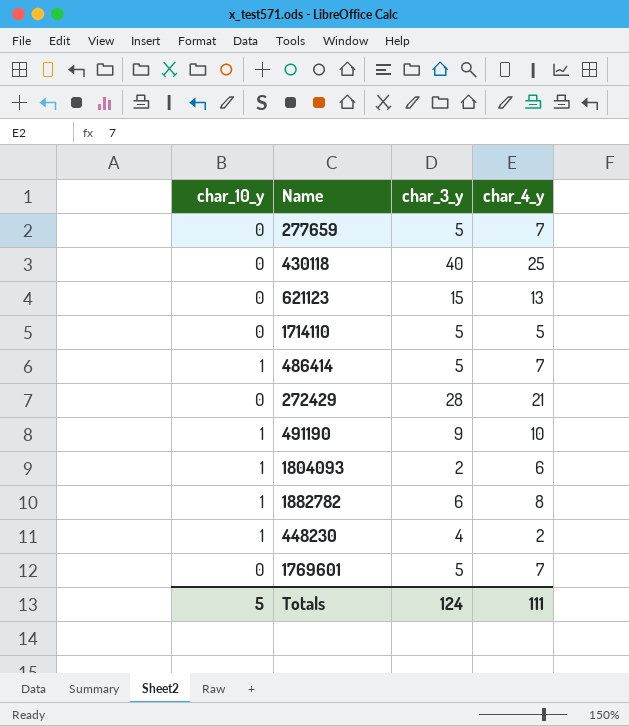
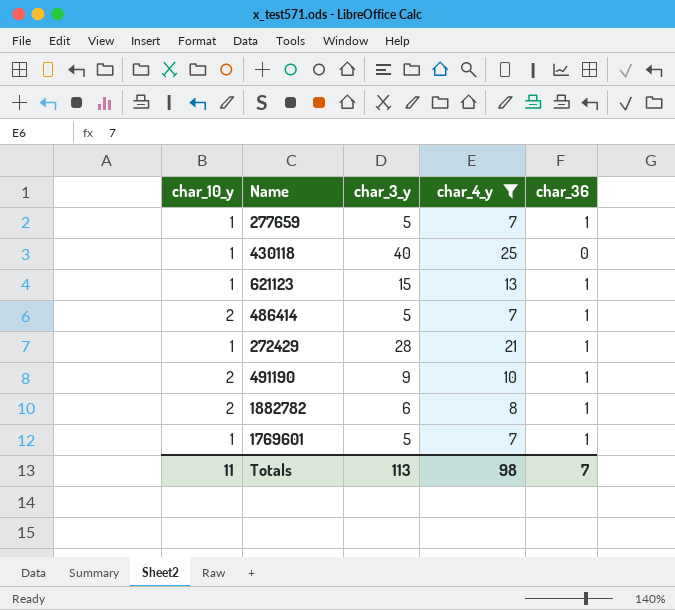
filter: none -> char_4_y >= 7
column char_36 | position: none -> 5
277659 | char_10_y: 0 -> 1
430118 | char_10_y: 0 -> 1
621123 | char_10_y: 0 -> 1
486414 | char_10_y: 1 -> 2
272429 | char_10_y: 0 -> 1
491190 | char_10_y: 1 -> 2
1882782 | char_10_y: 1 -> 2
1769601 | char_10_y: 0 -> 1
Totals | char_10_y: 5 -> 11
Totals | char_3_y: 124 -> 113
Totals | char_4_y: 111 -> 98

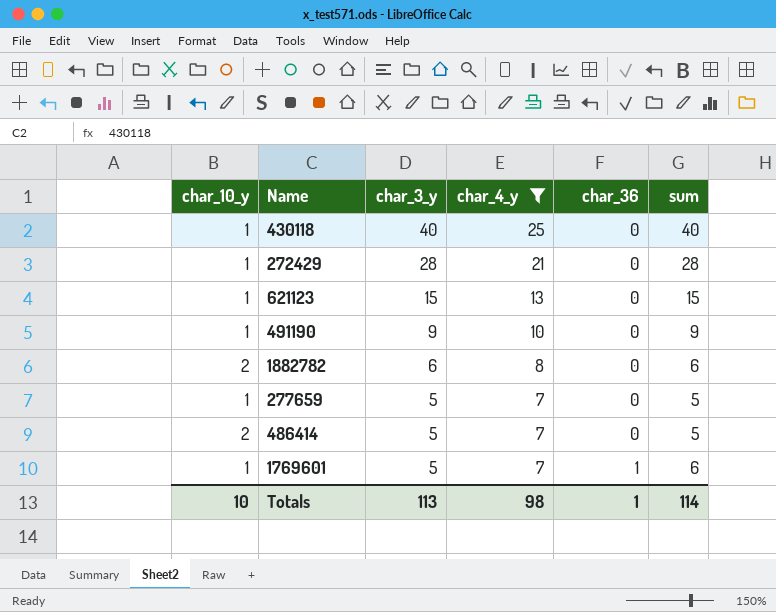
row order: none -> char_3_y descending
column sum | formula: none -> [char_3_y] + [char_36]
272429 | char_36: 1 -> 0
621123 | char_36: 1 -> 0
491190 | char_10_y: 2 -> 1
491190 | char_36: 1 -> 0
1882782 | char_36: 1 -> 0
277659 | char_36: 1 -> 0
486414 | char_36: 1 -> 0
Totals | char_10_y: 11 -> 10
Totals | char_36: 7 -> 1

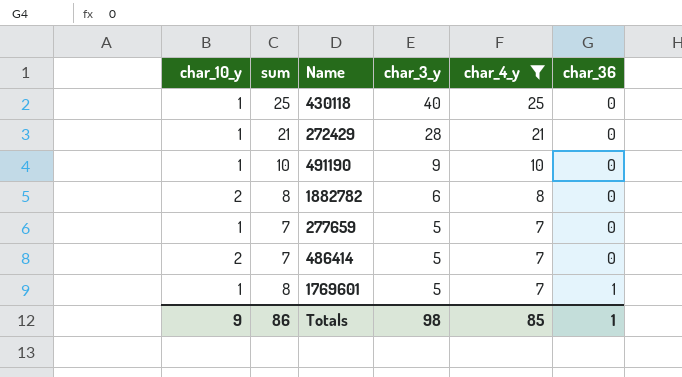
column sum | formula: [char_3_y] + [char_36] -> [char_4_y] + [char_36]
column sum | position: 6 -> 2
row 621123: 1 | 15 | 13 | 0 | 15 -> none
Totals | char_10_y: 10 -> 9
Totals | sum: 114 -> 86
Totals | char_3_y: 113 -> 98
Totals | char_4_y: 98 -> 85

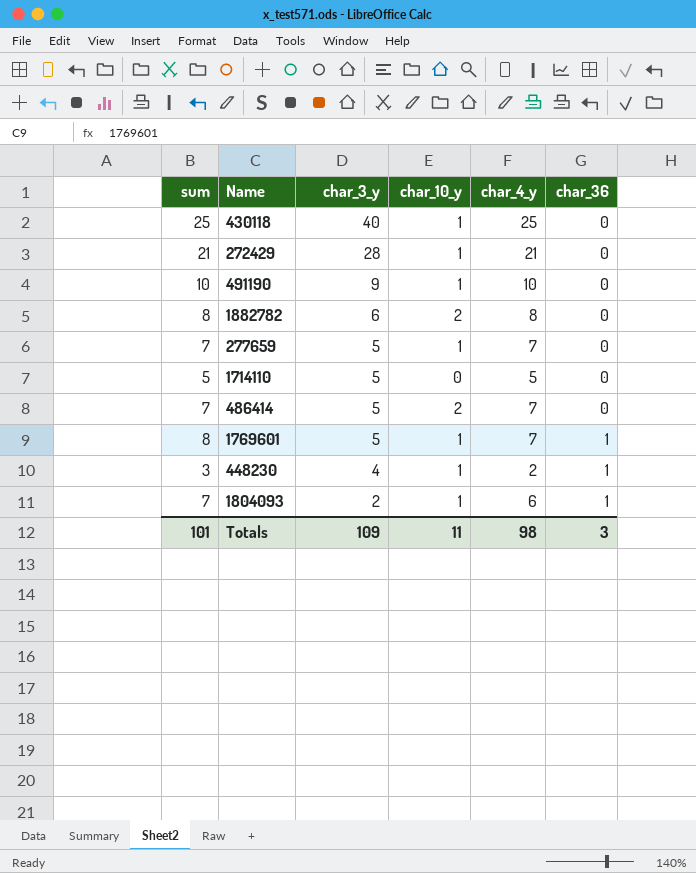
filter: char_4_y >= 7 -> none
column char_10_y | position: 1 -> 4
Totals | sum: 86 -> 101
Totals | char_3_y: 98 -> 109
Totals | char_10_y: 9 -> 11
Totals | char_4_y: 85 -> 98
Totals | char_36: 1 -> 3

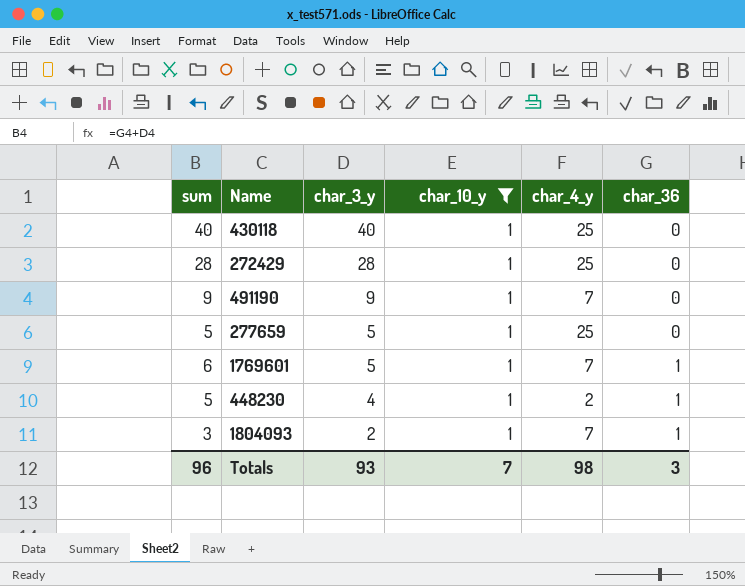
filter: none -> char_10_y = 1
column sum | formula: [char_4_y] + [char_36] -> [char_3_y] + [char_36]
272429 | char_4_y: 21 -> 25
491190 | char_4_y: 10 -> 7
277659 | char_4_y: 7 -> 25
1804093 | char_4_y: 6 -> 7
Totals | sum: 101 -> 96
Totals | char_3_y: 109 -> 93
Totals | char_10_y: 11 -> 7

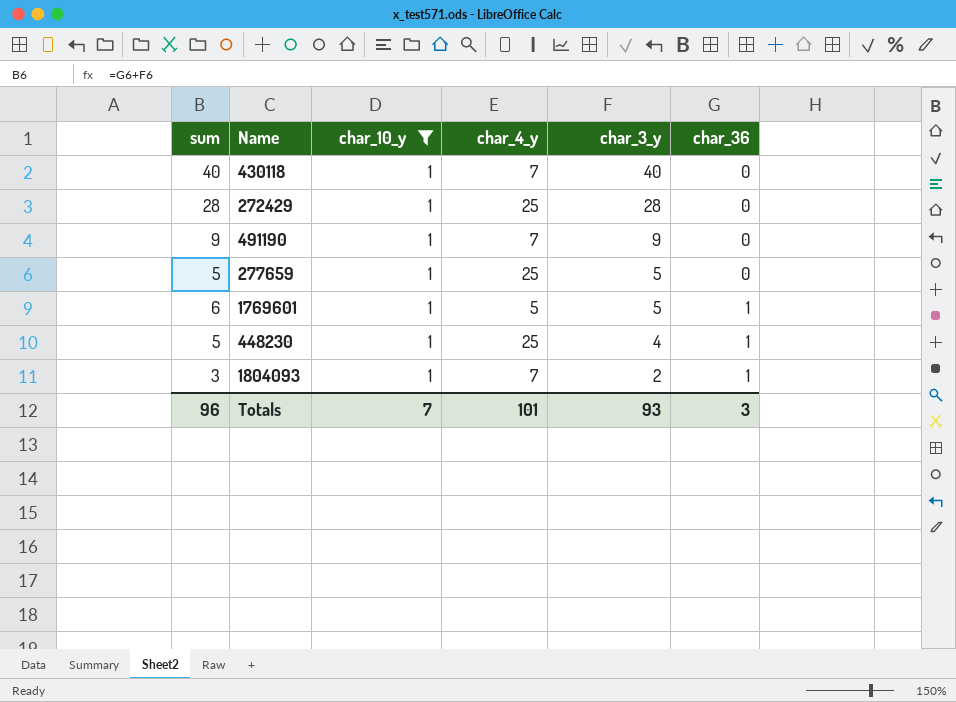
column char_3_y | position: 3 -> 5
430118 | char_4_y: 25 -> 7
1769601 | char_4_y: 7 -> 5
448230 | char_4_y: 2 -> 25
Totals | char_4_y: 98 -> 101

